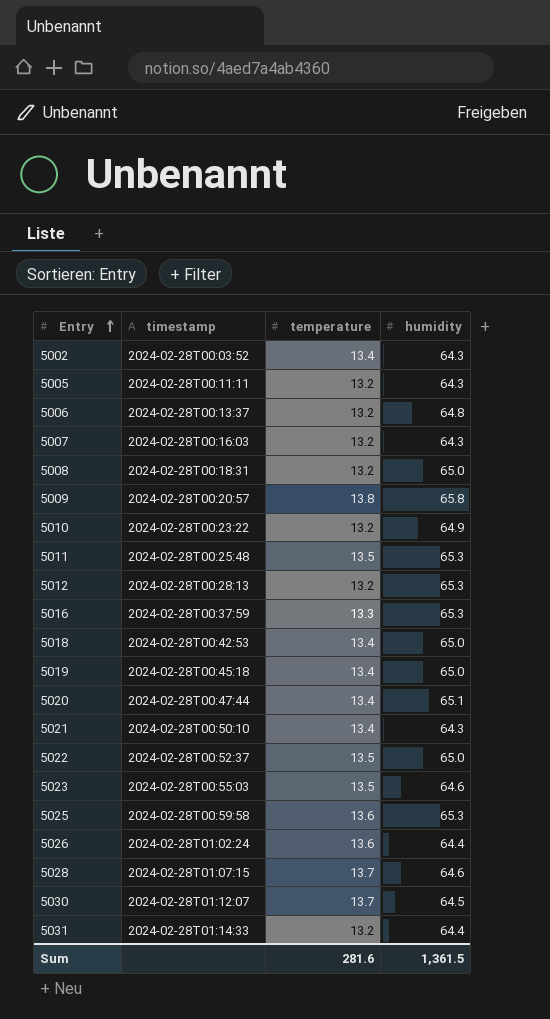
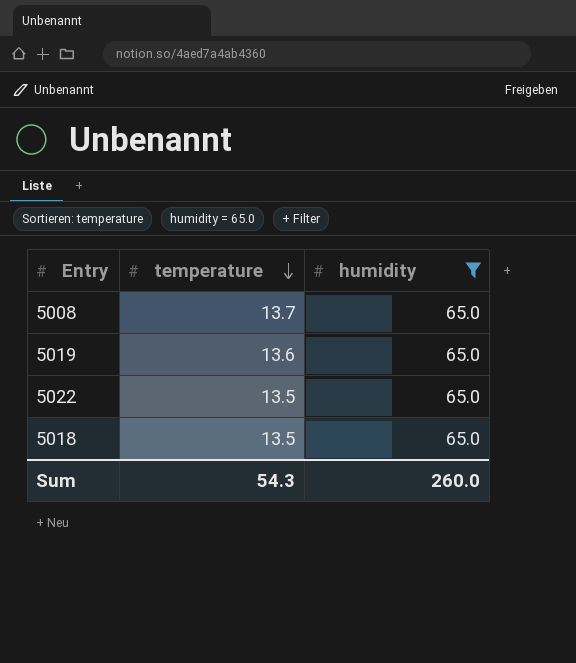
filter: none -> humidity = 65.0
row order: Entry ascending -> temperature descending
column timestamp | position: 2 -> none
5008 | temperature: 13.2 -> 13.7
5019 | temperature: 13.4 -> 13.6
5018 | temperature: 13.4 -> 13.5
Sum | temperature: 281.6 -> 54.3
Sum | humidity: 1,361.5 -> 260.0

